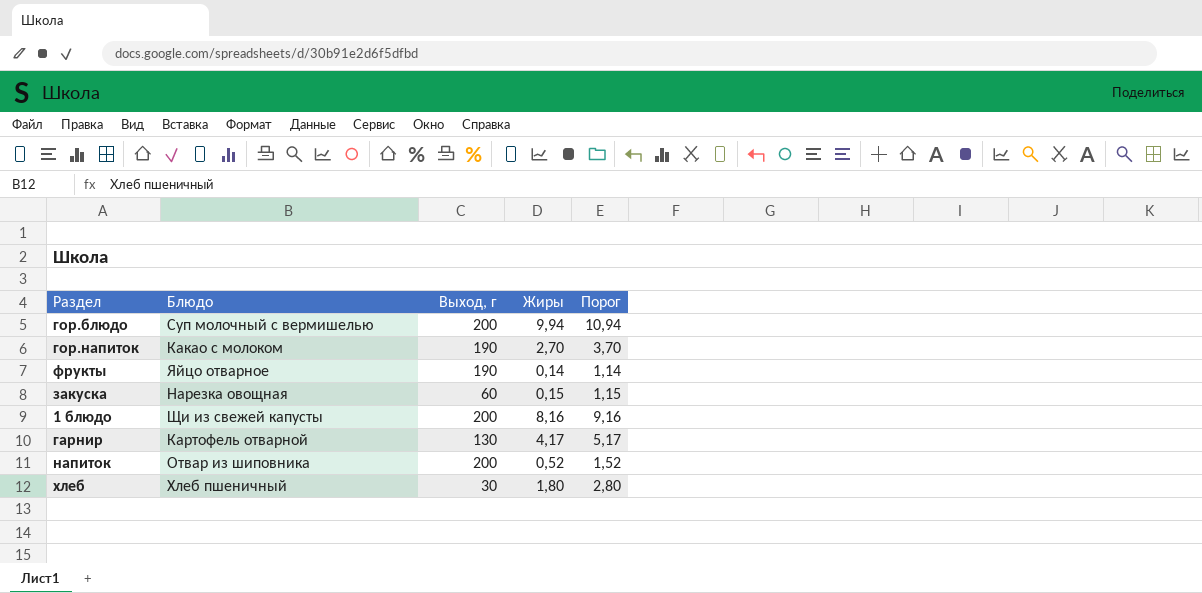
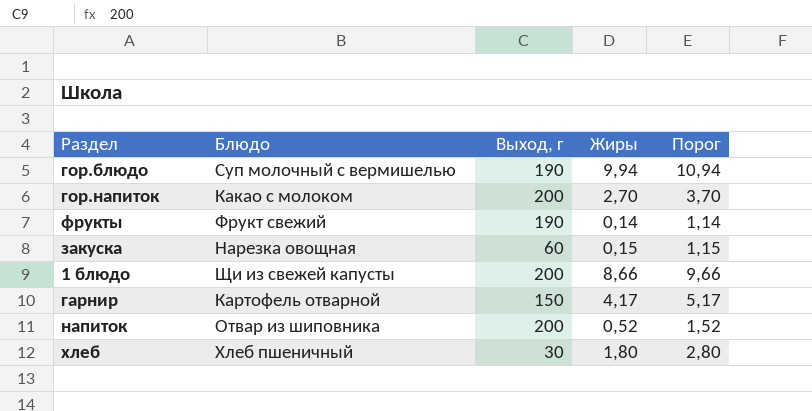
гор.блюдо | Выход, г: 200 -> 190
гор.напиток | Выход, г: 190 -> 200
фрукты | Блюдо: Яйцо отварное -> Фрукт свежий
1 блюдо | Жиры: 8,16 -> 8,66
1 блюдо | Порог: 9,16 -> 9,66
гарнир | Выход, г: 130 -> 150

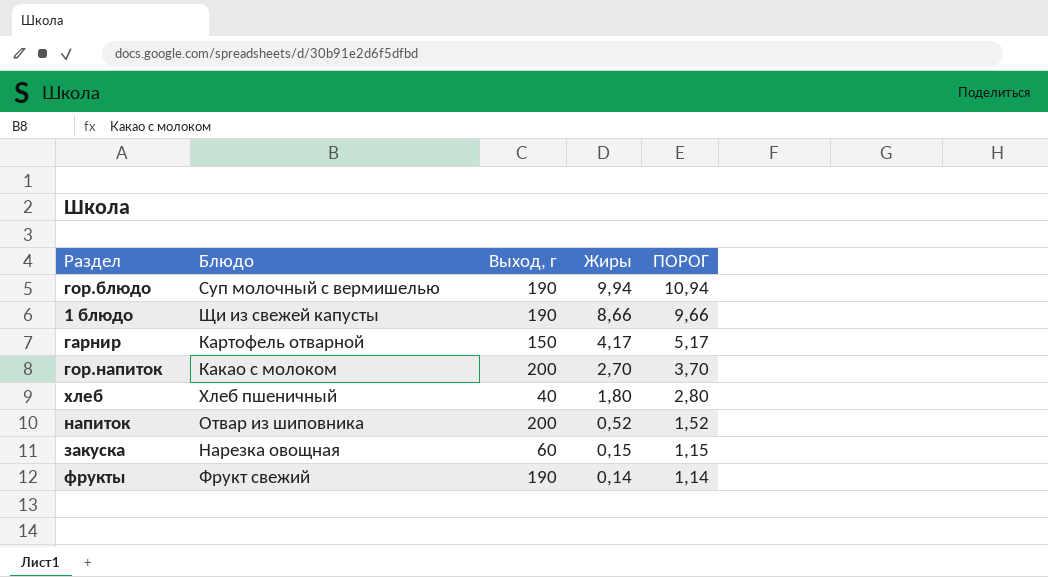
row order: none -> Жиры descending
column name: Порог -> ПОРОГ
1 блюдо | Выход, г: 200 -> 190
хлеб | Выход, г: 30 -> 40

